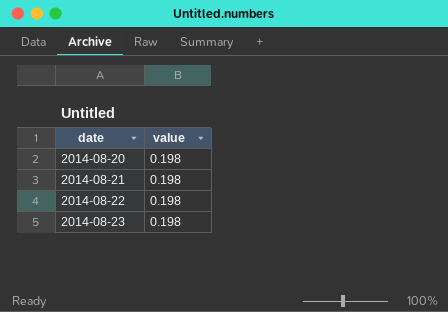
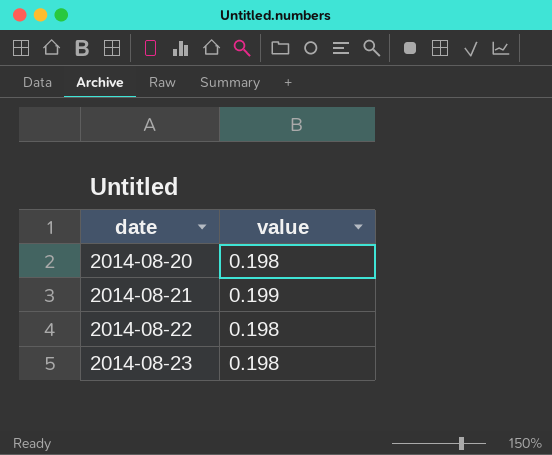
2014-08-21 | value: 0.198 -> 0.199

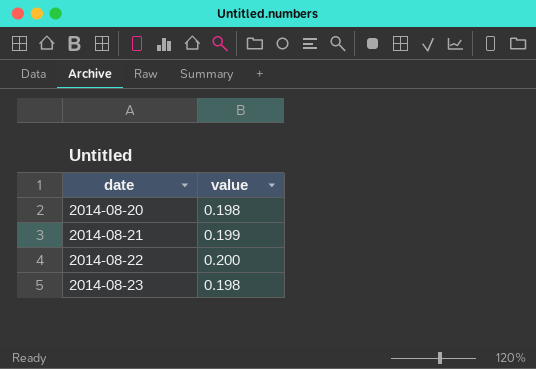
2014-08-22 | value: 0.198 -> 0.200

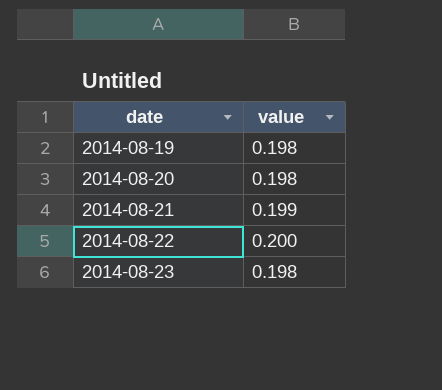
row 2014-08-19: none -> 0.198

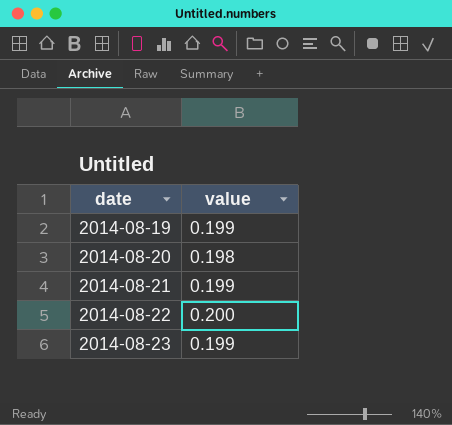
2014-08-19 | value: 0.198 -> 0.199
2014-08-23 | value: 0.198 -> 0.199

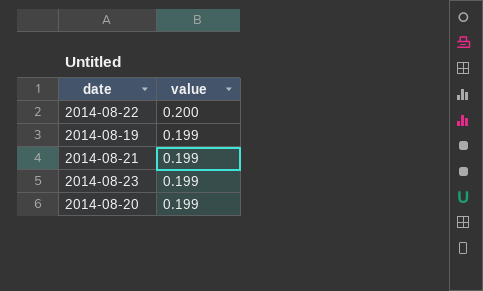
row order: date ascending -> value descending
2014-08-20 | value: 0.198 -> 0.199

